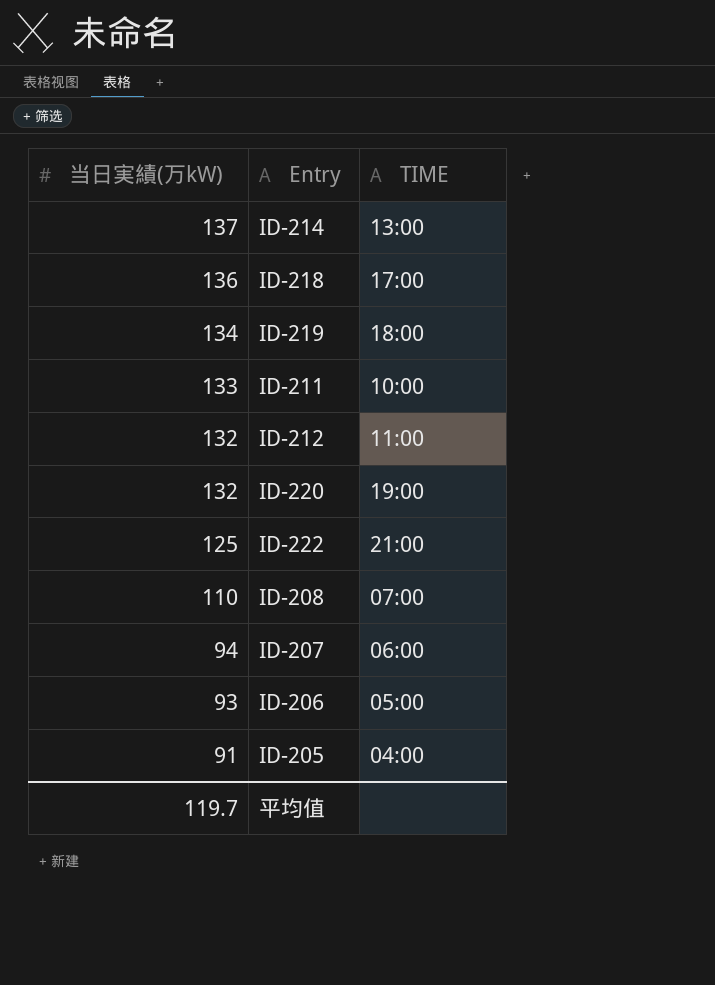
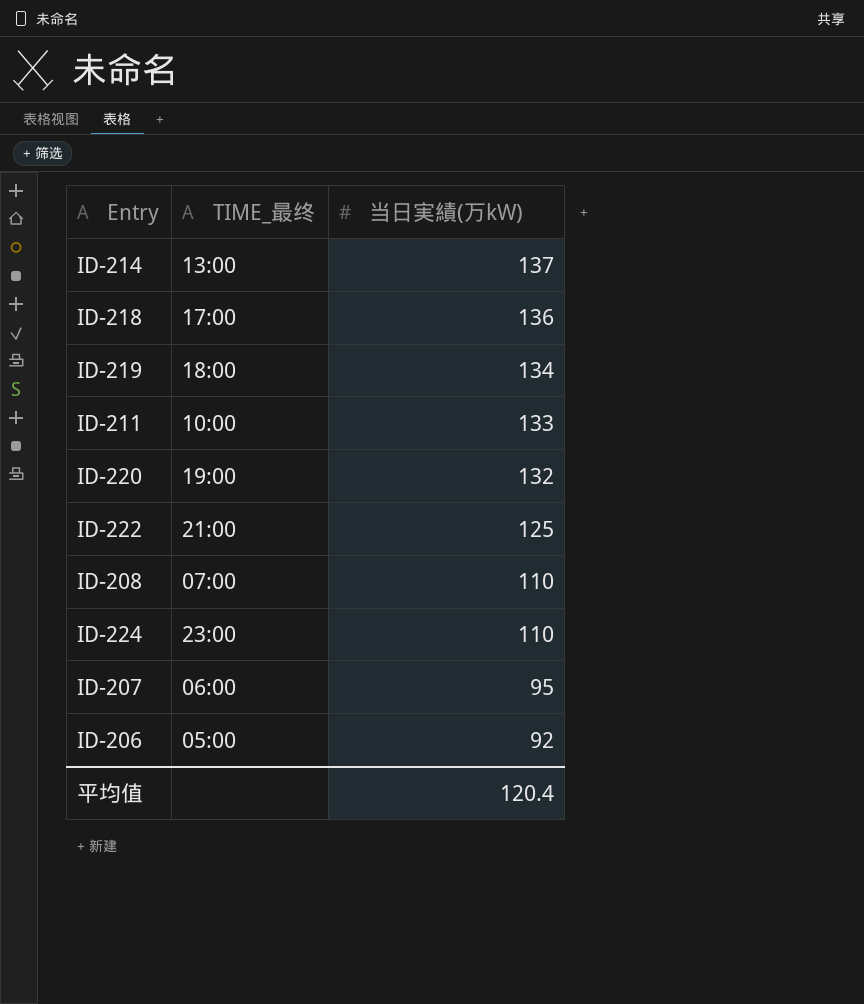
column name: TIME -> TIME_最终
column 当日実績(万kW) | position: 1 -> 3
row ID-212: 132 | 11:00 -> none
row ID-205: 91 | 04:00 -> none
row ID-224: none -> 23:00 | 110
ID-207 | 当日実績(万kW): 94 -> 95
ID-206 | 当日実績(万kW): 93 -> 92
平均值 | 当日実績(万kW): 119.7 -> 120.4

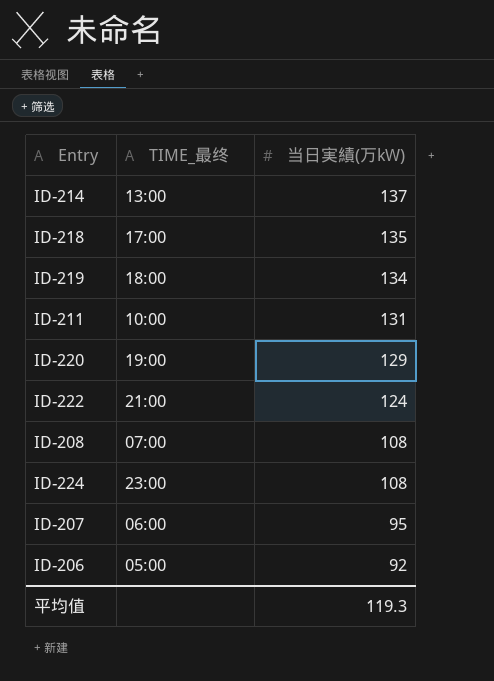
ID-218 | 当日実績(万kW): 136 -> 135
ID-211 | 当日実績(万kW): 133 -> 131
ID-220 | 当日実績(万kW): 132 -> 129
ID-222 | 当日実績(万kW): 125 -> 124
ID-208 | 当日実績(万kW): 110 -> 108
ID-224 | 当日実績(万kW): 110 -> 108
平均值 | 当日実績(万kW): 120.4 -> 119.3

